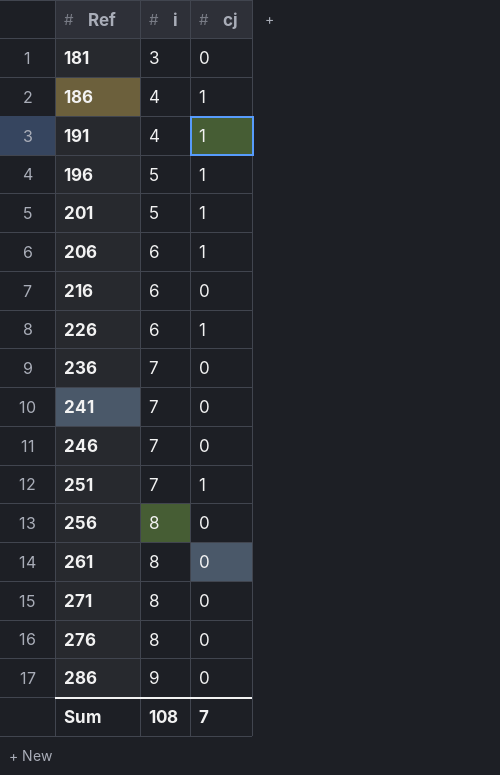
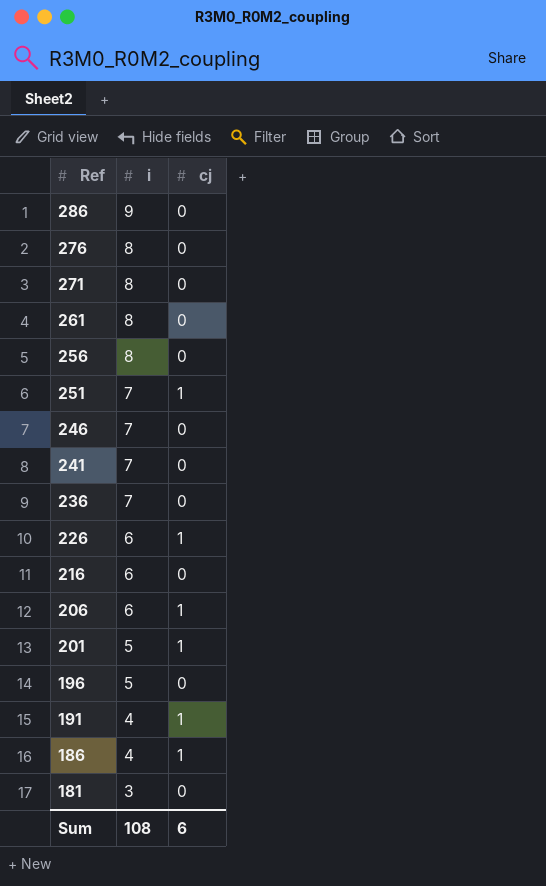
row order: Ref ascending -> Ref descending
196 | cj: 1 -> 0
Sum | cj: 7 -> 6

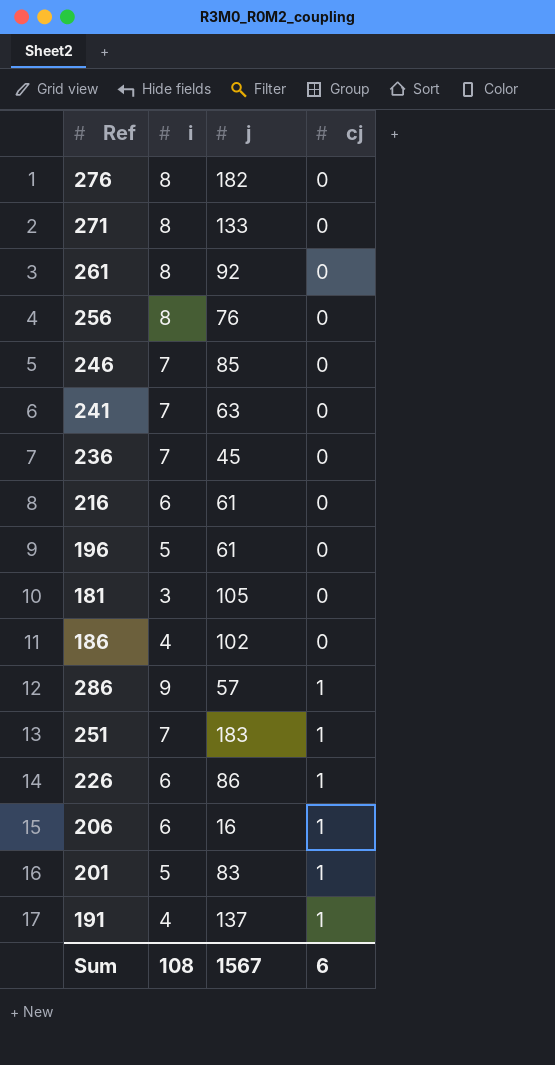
row order: Ref descending -> cj ascending
column j | position: none -> 3
186 | cj: 1 -> 0
286 | cj: 0 -> 1

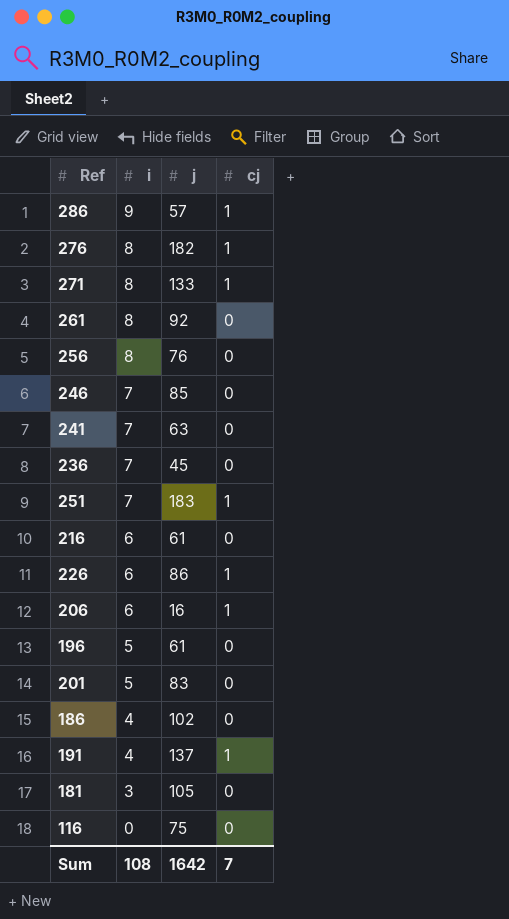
row order: cj ascending -> i descending
276 | cj: 0 -> 1
271 | cj: 0 -> 1
201 | cj: 1 -> 0
row 116: none -> 0 | 75 | 0
Sum | j: 1567 -> 1642
Sum | cj: 6 -> 7

